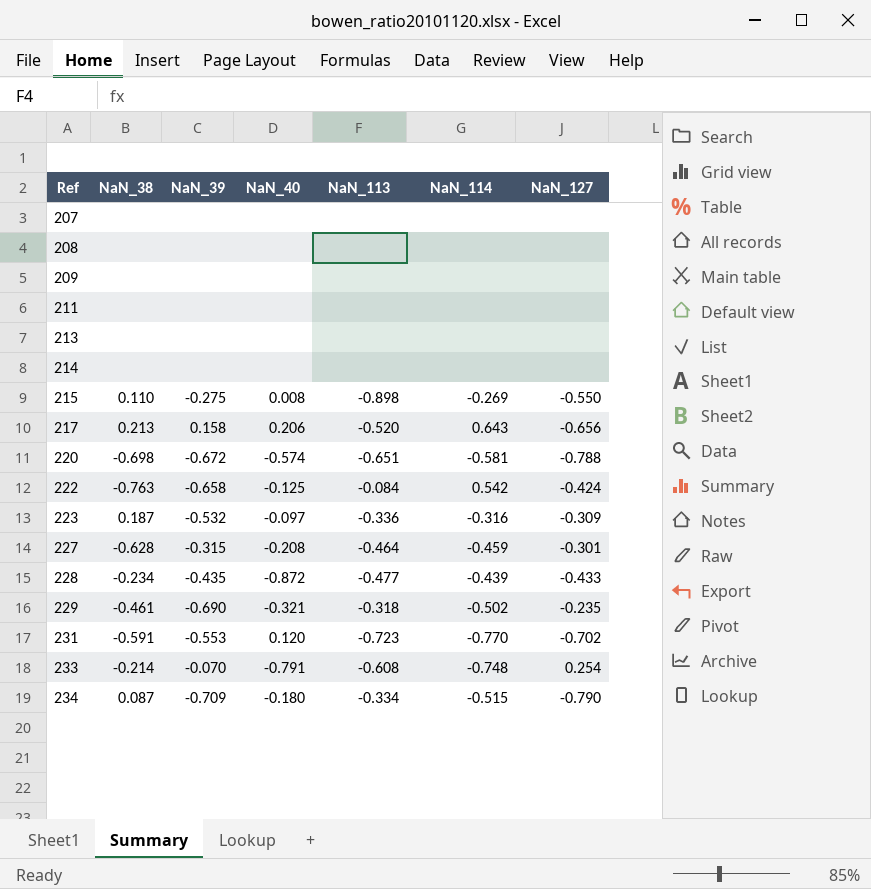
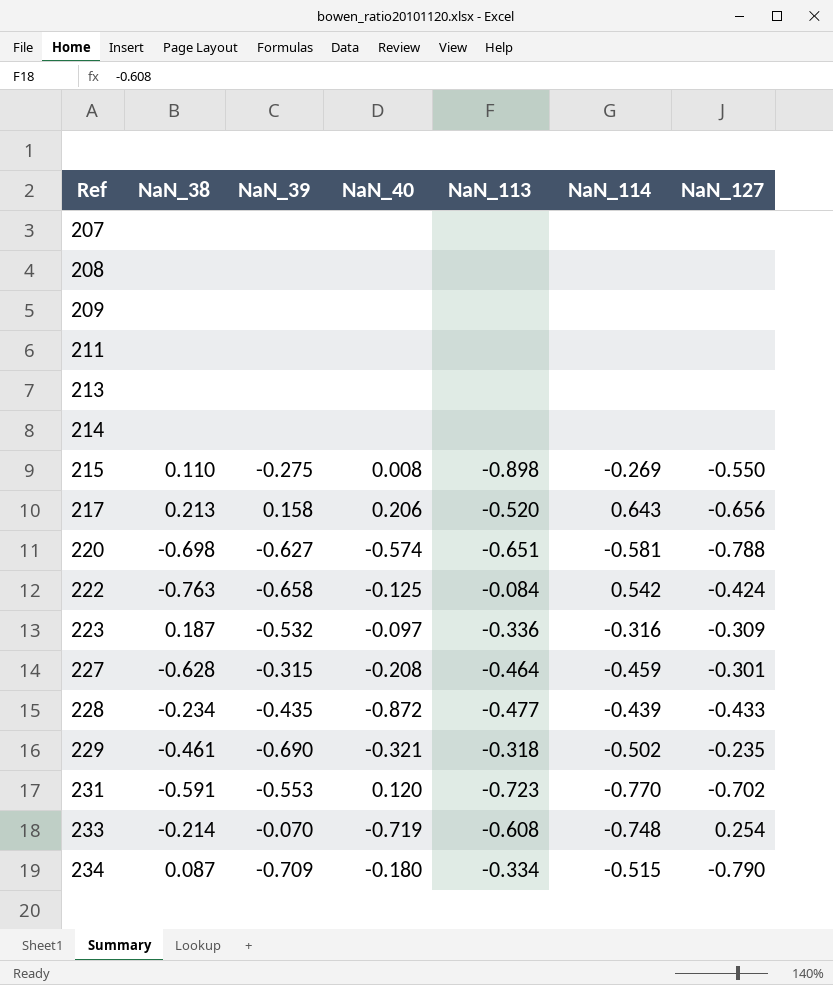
220 | NaN_39: -0.672 -> -0.627
233 | NaN_40: -0.791 -> -0.719

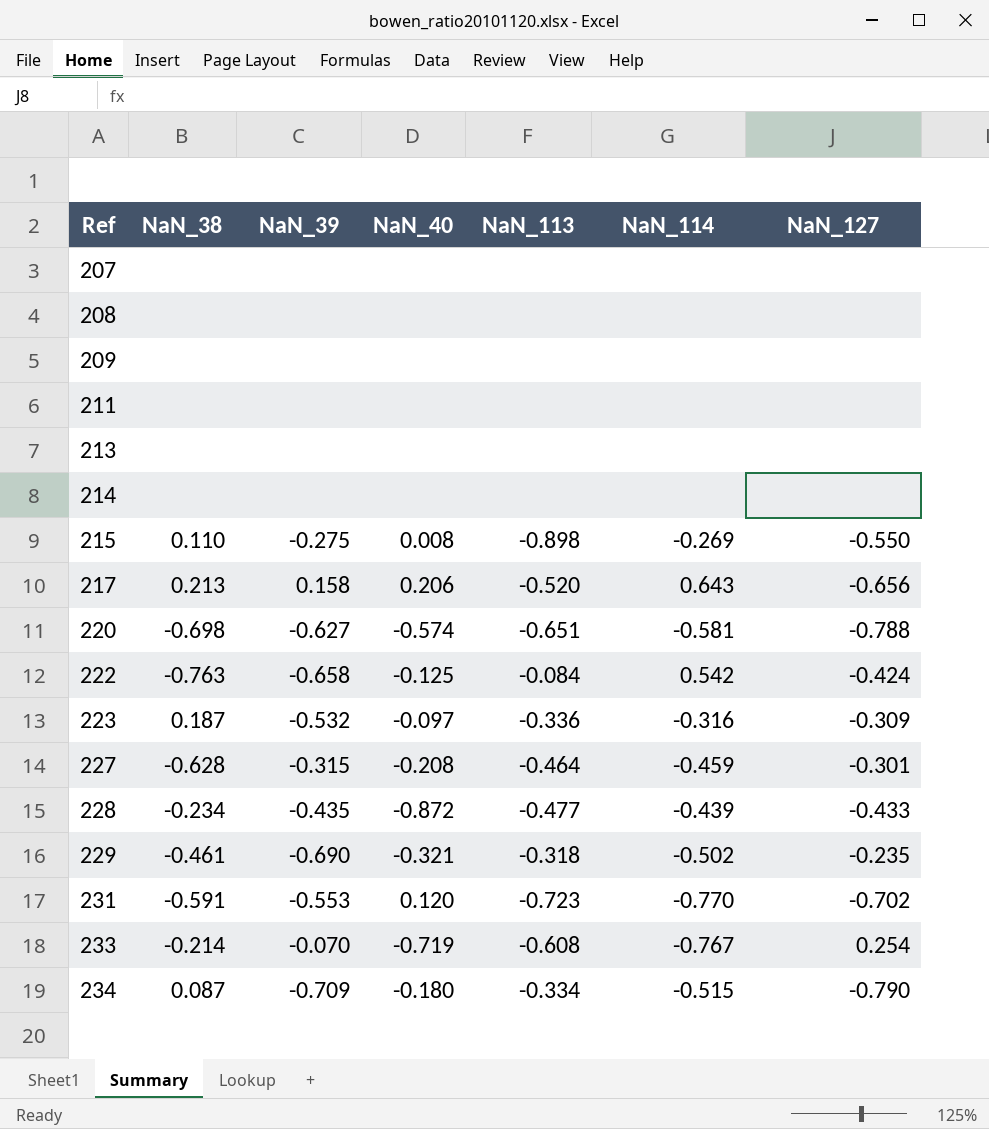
233 | NaN_114: -0.748 -> -0.767

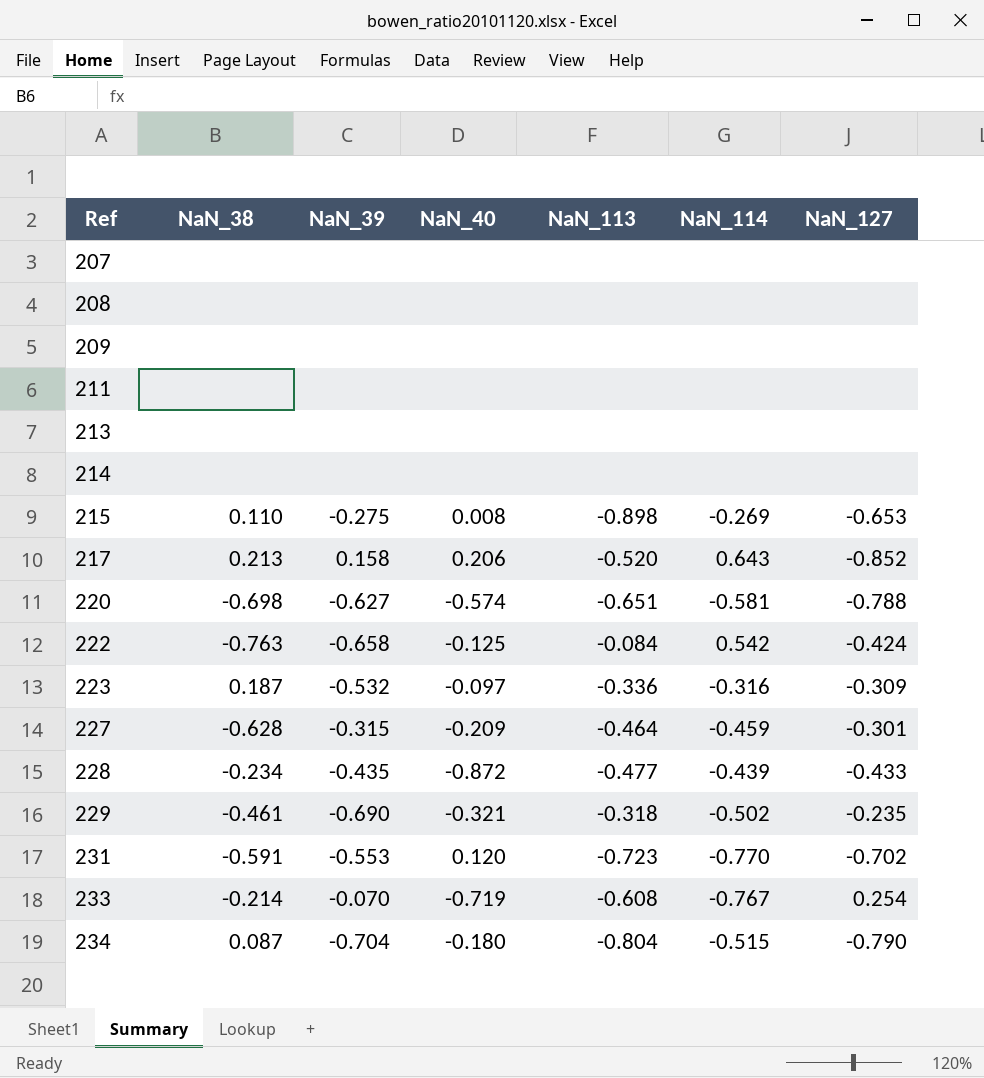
215 | NaN_127: -0.550 -> -0.653
217 | NaN_127: -0.656 -> -0.852
227 | NaN_40: -0.208 -> -0.209
234 | NaN_39: -0.709 -> -0.704
234 | NaN_113: -0.334 -> -0.804

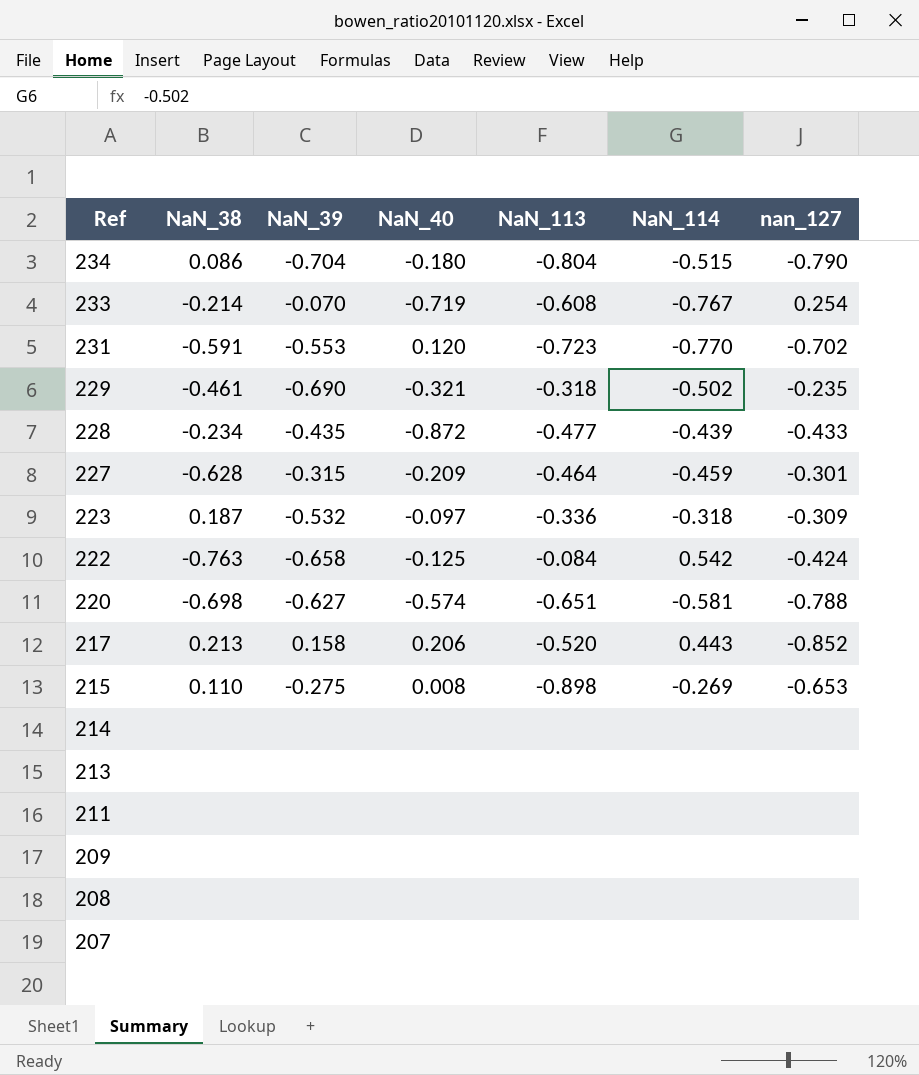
row order: Ref ascending -> Ref descending
column name: NaN_127 -> nan_127
234 | NaN_38: 0.087 -> 0.086
223 | NaN_114: -0.316 -> -0.318
217 | NaN_114: 0.643 -> 0.443

